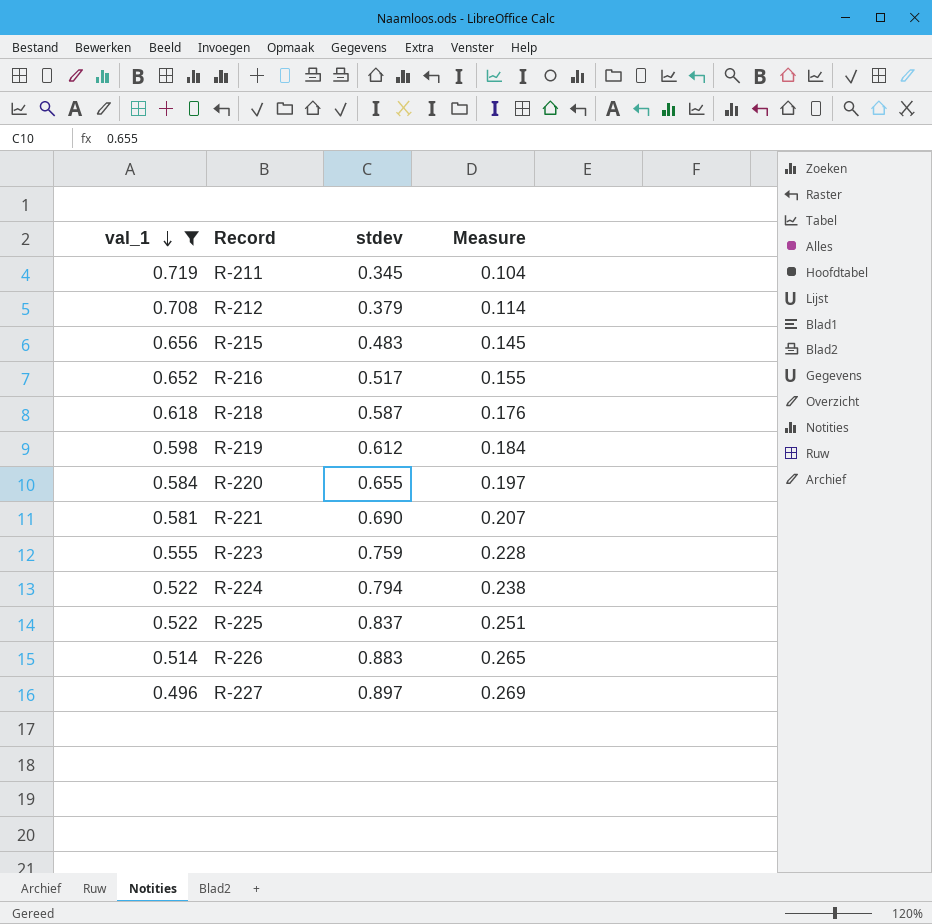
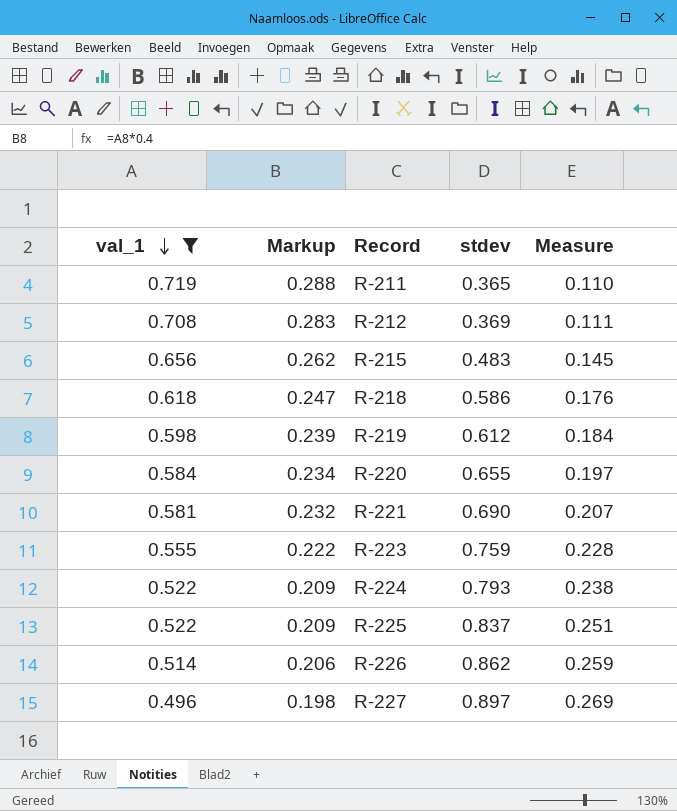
column Markup | formula: none -> [val_1] * 0.4
row R-216: 0.652 | 0.517 | 0.155 -> none
R-211 | stdev: 0.345 -> 0.365
R-211 | Measure: 0.104 -> 0.110
R-212 | stdev: 0.379 -> 0.369
R-212 | Measure: 0.114 -> 0.111
R-218 | stdev: 0.587 -> 0.586
R-224 | stdev: 0.794 -> 0.793
R-226 | stdev: 0.883 -> 0.862
R-226 | Measure: 0.265 -> 0.259

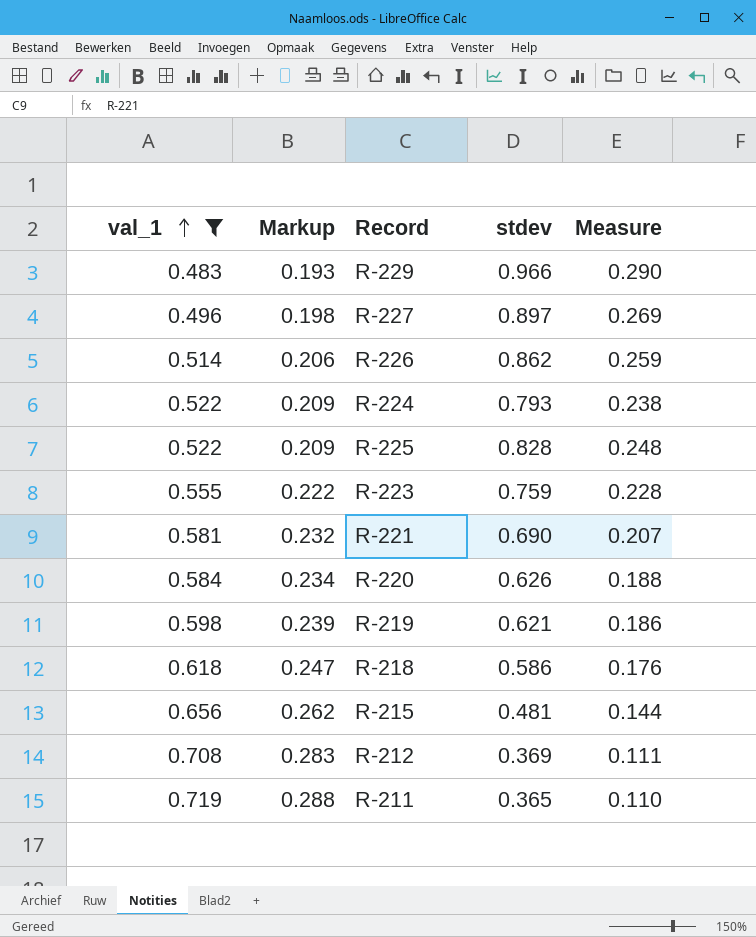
row order: val_1 descending -> val_1 ascending
row R-229: none -> 0.483 | 0.193 | 0.966 | 0.290
R-225 | stdev: 0.837 -> 0.828
R-225 | Measure: 0.251 -> 0.248
R-220 | stdev: 0.655 -> 0.626
R-220 | Measure: 0.197 -> 0.188
R-219 | stdev: 0.612 -> 0.621
R-219 | Measure: 0.184 -> 0.186
R-215 | stdev: 0.483 -> 0.481
R-215 | Measure: 0.145 -> 0.144

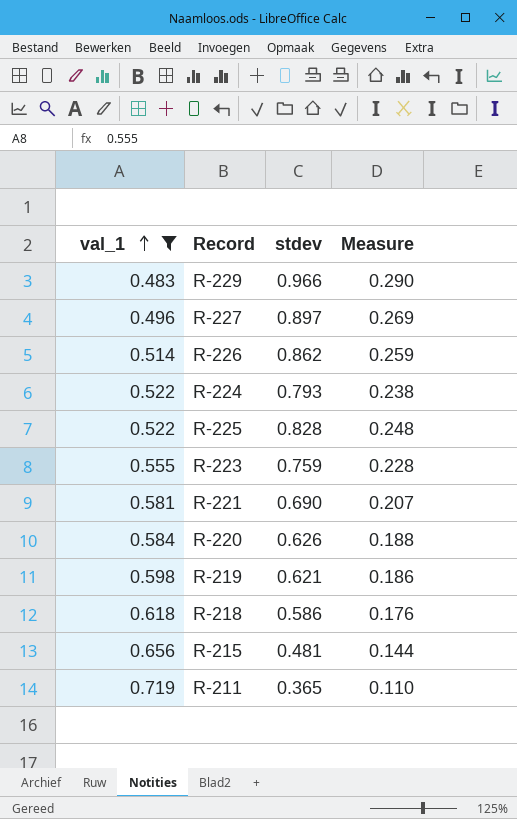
column Markup | formula: [val_1] * 0.4 -> none
row R-212: 0.708 | 0.283 | 0.369 | 0.111 -> none

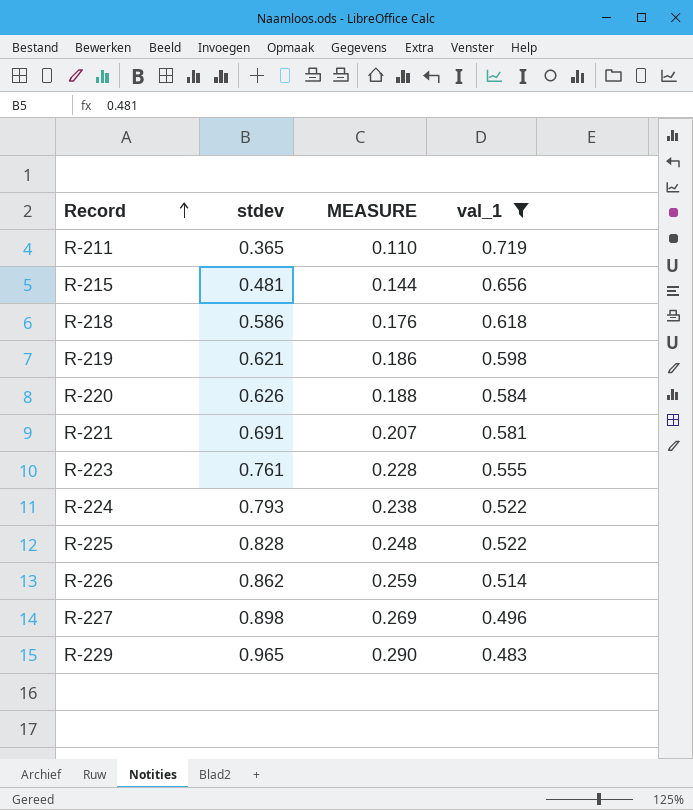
row order: val_1 ascending -> Record ascending
column name: Measure -> MEASURE
column val_1 | position: 1 -> 4
R-221 | stdev: 0.690 -> 0.691
R-223 | stdev: 0.759 -> 0.761
R-227 | stdev: 0.897 -> 0.898
R-229 | stdev: 0.966 -> 0.965

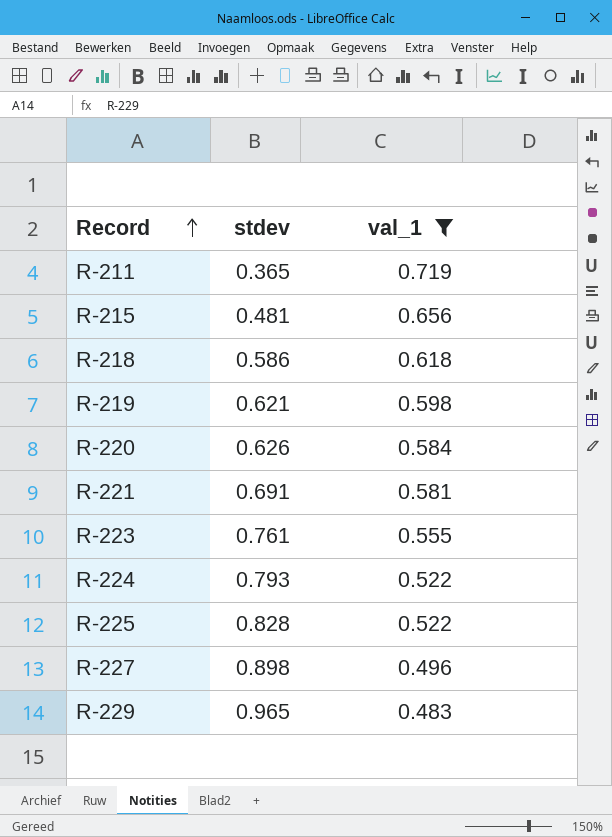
column MEASURE | formula: [stdev] * 0.3 -> none
row R-226: 0.862 | 0.259 | 0.514 -> none

